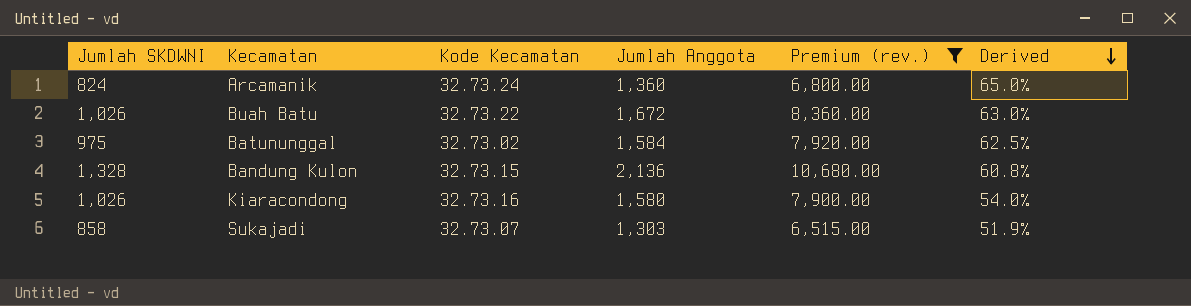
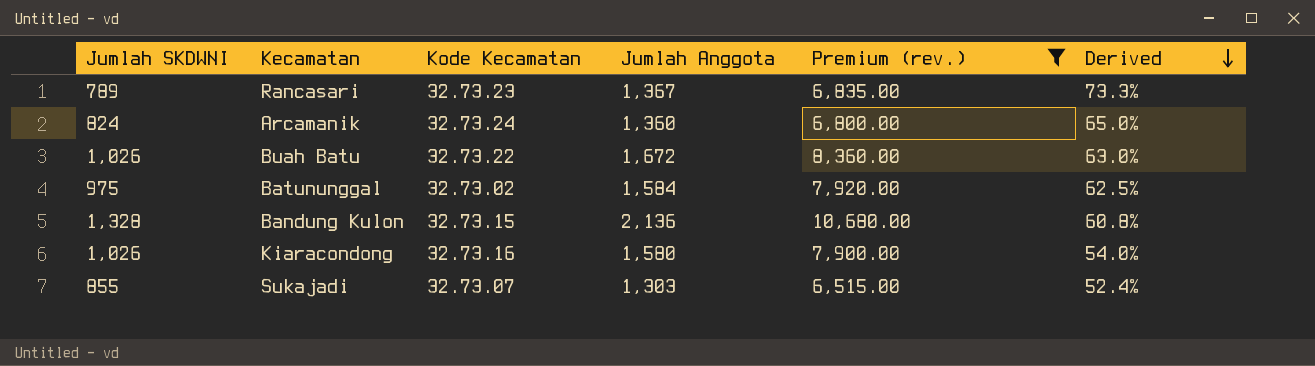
row Rancasari: none -> 789 | 32.73.23 | 1,367 | 6,835.00 | 73.3%
Sukajadi | Jumlah SKDWNI: 858 -> 855
Sukajadi | Derived: 51.9% -> 52.4%

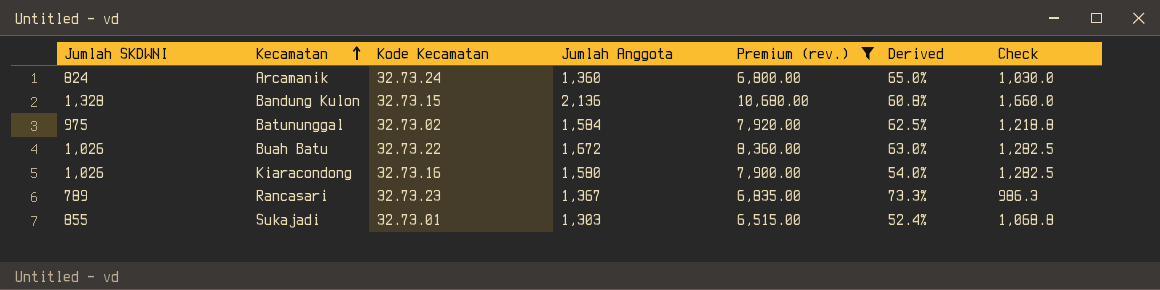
row order: Derived descending -> Kecamatan ascending
column Check | formula: none -> [Jumlah SKDWNI] * 1.25
Sukajadi | Kode Kecamatan: 32.73.07 -> 32.73.01

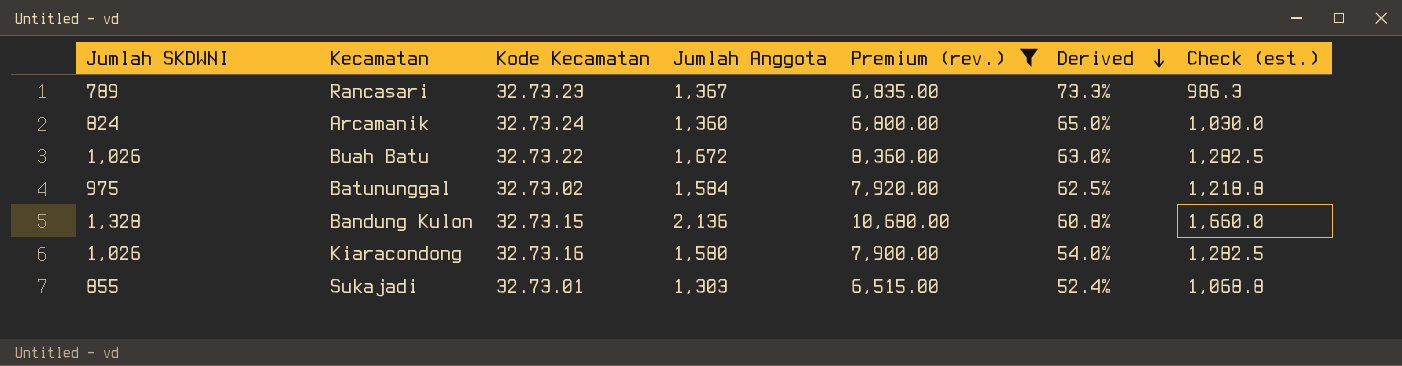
row order: Kecamatan ascending -> Derived descending
column name: Check -> Check (est.)

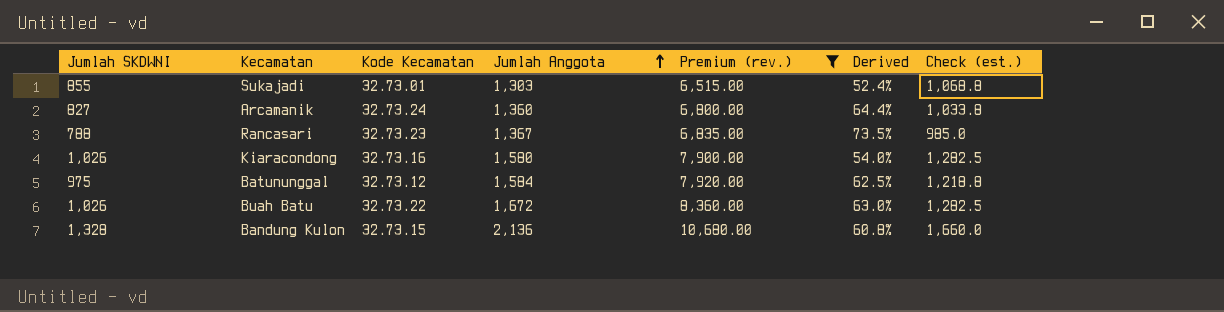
row order: Derived descending -> Jumlah Anggota ascending
Arcamanik | Jumlah SKDWNI: 824 -> 827
Arcamanik | Derived: 65.0% -> 64.4%
Arcamanik | Check (est.): 1,030.0 -> 1,033.8
Rancasari | Jumlah SKDWNI: 789 -> 788
Rancasari | Derived: 73.3% -> 73.5%
Rancasari | Check (est.): 986.3 -> 985.0
Batununggal | Kode Kecamatan: 32.73.02 -> 32.73.12

